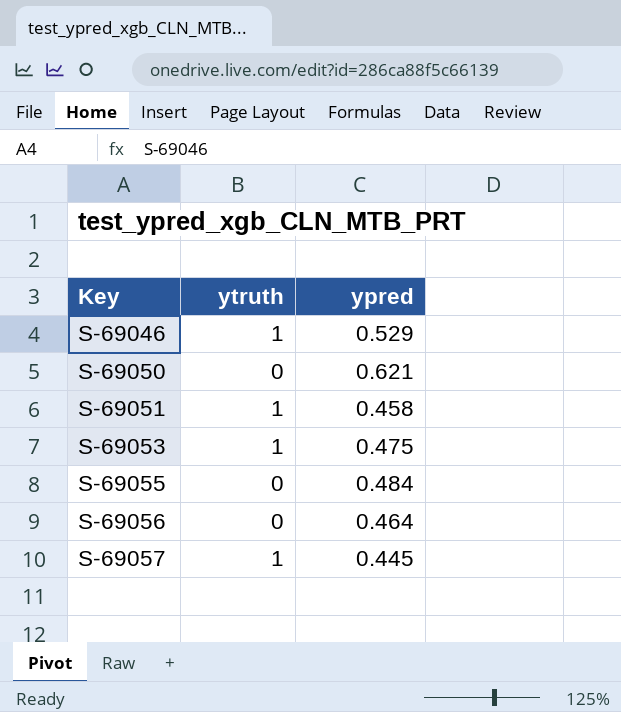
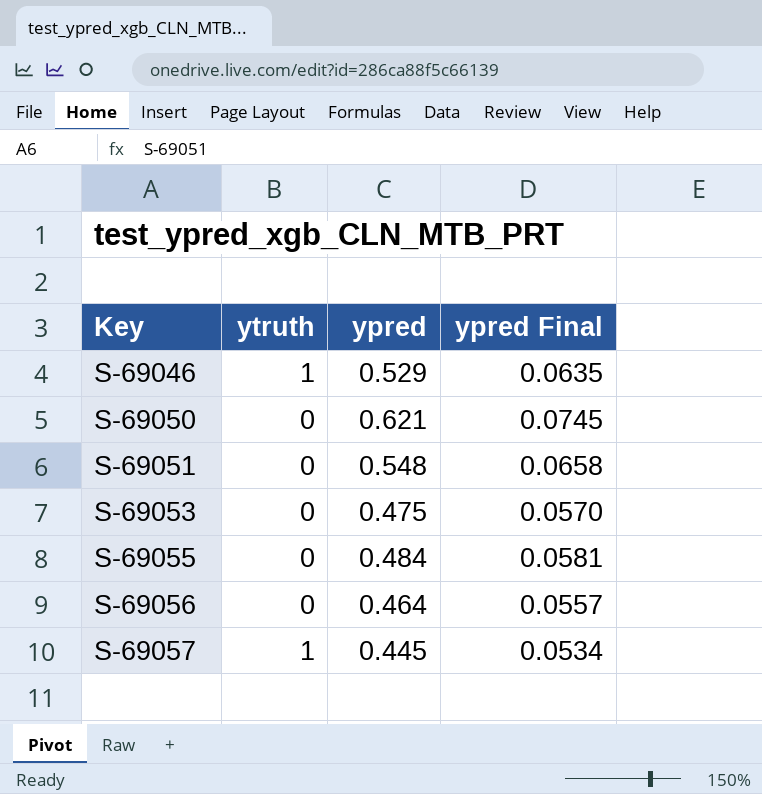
column ypred Final | formula: none -> [ypred] * 0.12
S-69051 | ytruth: 1 -> 0
S-69051 | ypred: 0.458 -> 0.548
S-69053 | ytruth: 1 -> 0

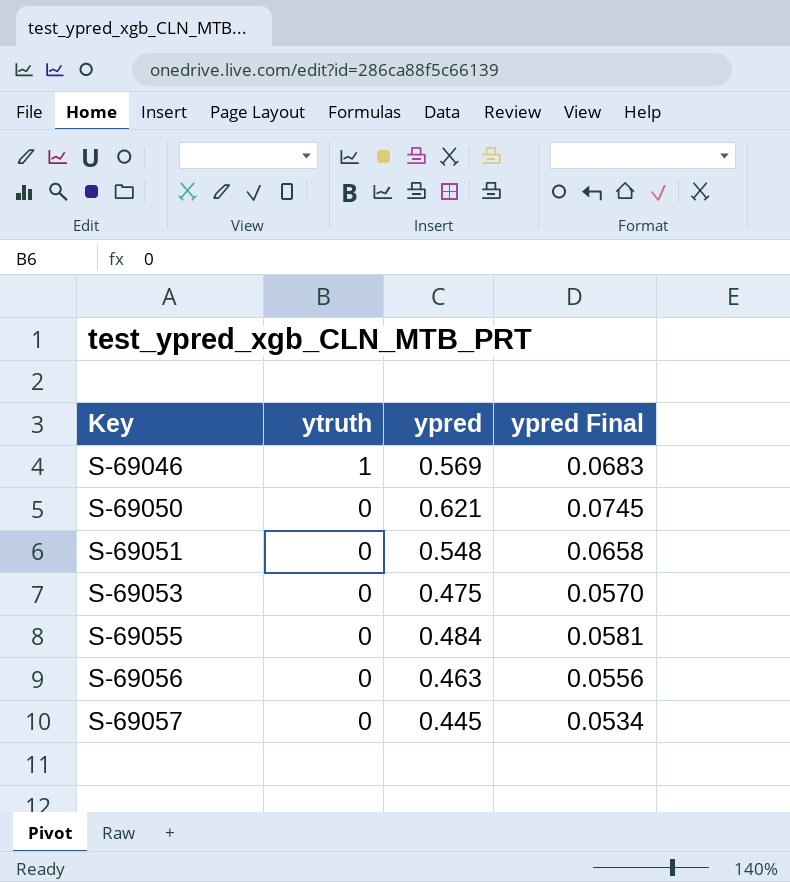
S-69046 | ypred: 0.529 -> 0.569
S-69046 | ypred Final: 0.0635 -> 0.0683
S-69056 | ypred: 0.464 -> 0.463
S-69056 | ypred Final: 0.0557 -> 0.0556
S-69057 | ytruth: 1 -> 0

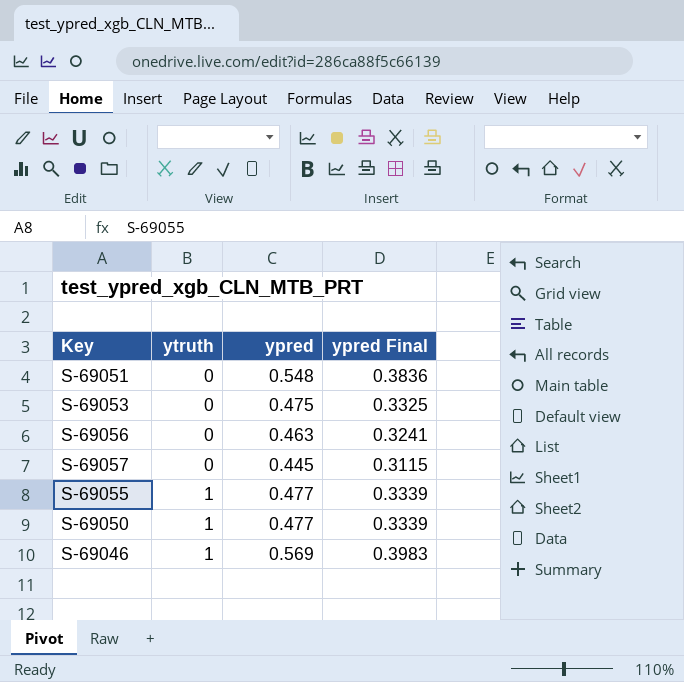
row order: Key ascending -> ytruth ascending
column ypred Final | formula: [ypred] * 0.12 -> [ypred] * 0.7
S-69055 | ytruth: 0 -> 1
S-69055 | ypred: 0.484 -> 0.477
S-69050 | ytruth: 0 -> 1
S-69050 | ypred: 0.621 -> 0.477

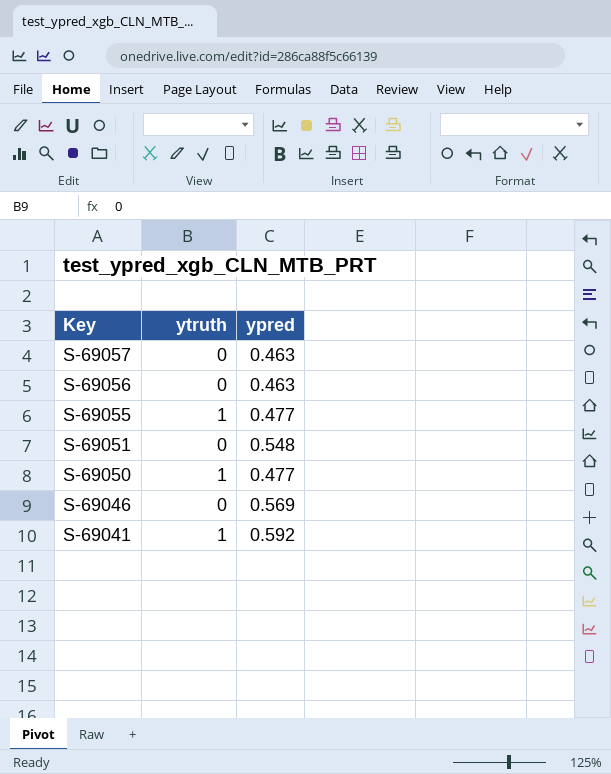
row order: ytruth ascending -> Key descending
column ypred Final | formula: [ypred] * 0.7 -> none
row S-69053: 0 | 0.475 | 0.3325 -> none
S-69057 | ypred: 0.445 -> 0.463
S-69046 | ytruth: 1 -> 0
row S-69041: none -> 1 | 0.592

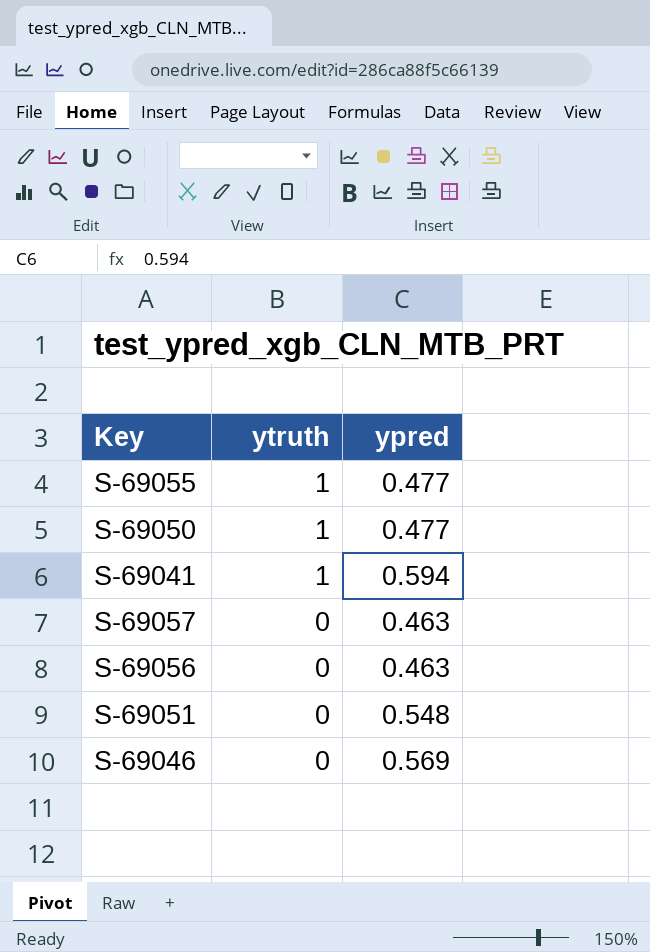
row order: Key descending -> ytruth descending
S-69041 | ypred: 0.592 -> 0.594

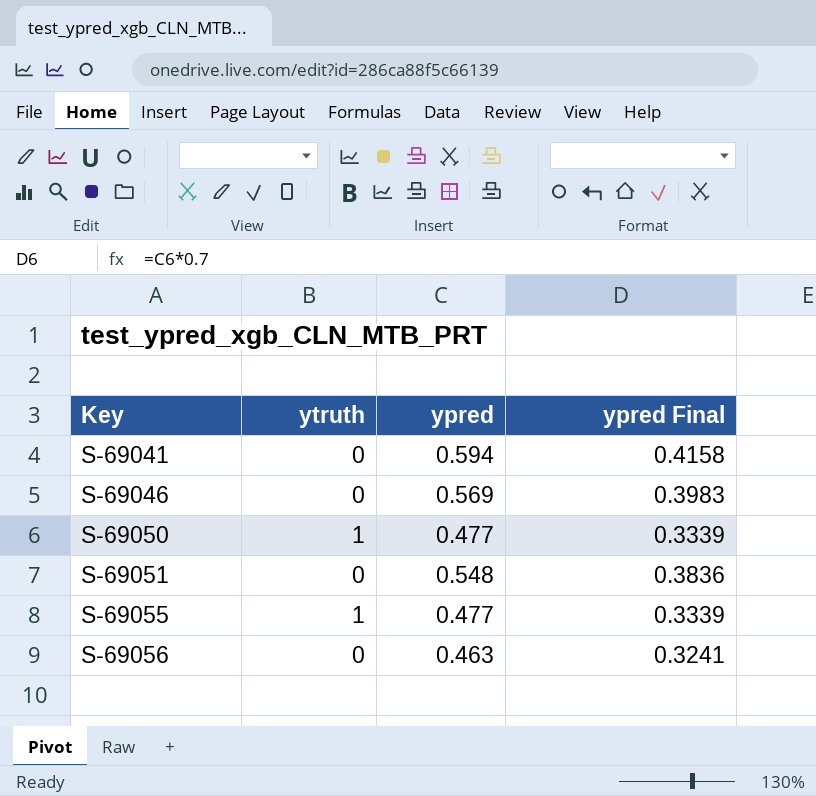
row order: ytruth descending -> Key ascending
column ypred Final | formula: none -> [ypred] * 0.7
row S-69057: 0 | 0.463 -> none
S-69041 | ytruth: 1 -> 0

